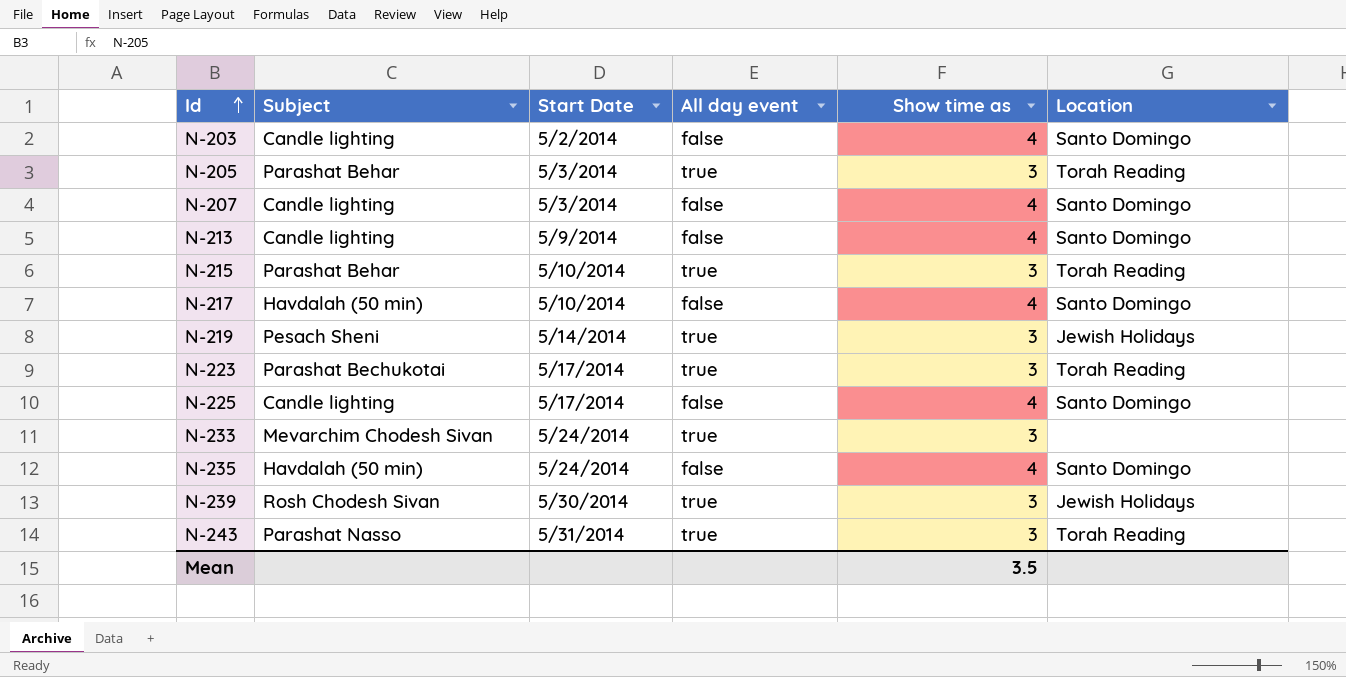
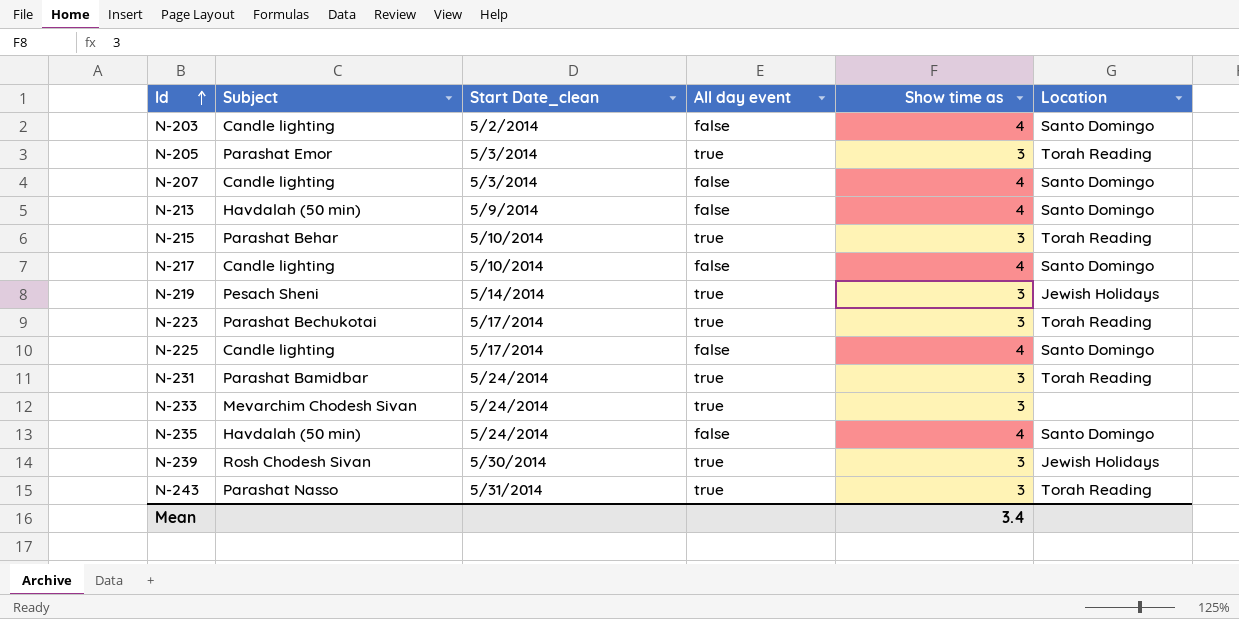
column name: Start Date -> Start Date_clean
N-205 | Subject: Parashat Behar -> Parashat Emor
N-213 | Subject: Candle lighting -> Havdalah (50 min)
N-217 | Subject: Havdalah (50 min) -> Candle lighting
row N-231: none -> Parashat Bamidbar | 5/24/2014 | true | 3 | Torah Reading
Mean | Show time as: 3.5 -> 3.4

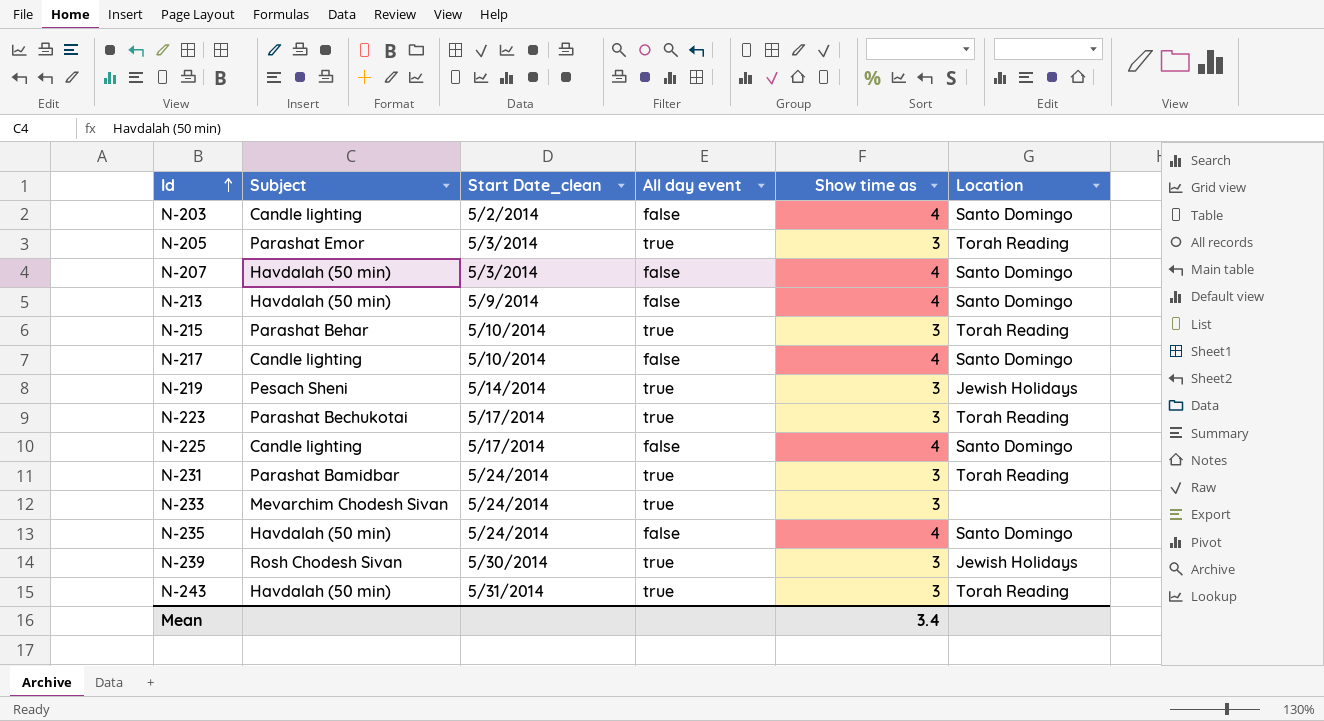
N-207 | Subject: Candle lighting -> Havdalah (50 min)
N-243 | Subject: Parashat Nasso -> Havdalah (50 min)

